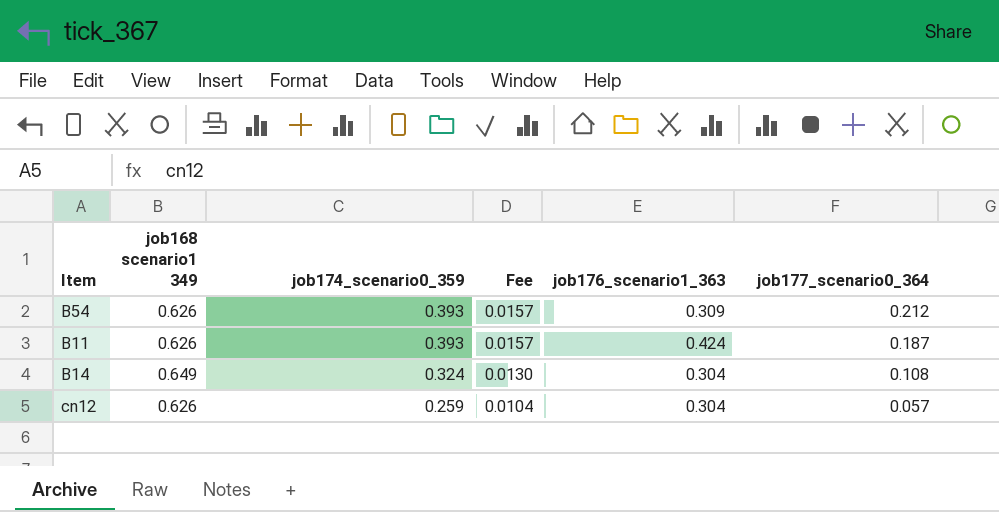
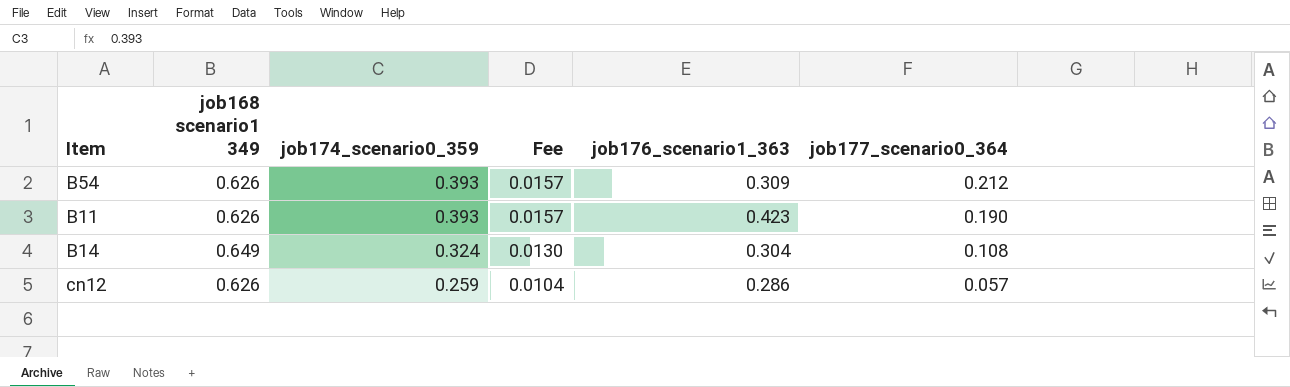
B11 | job176_scenario1_363: 0.424 -> 0.423
B11 | job177_scenario0_364: 0.187 -> 0.190
cn12 | job176_scenario1_363: 0.304 -> 0.286

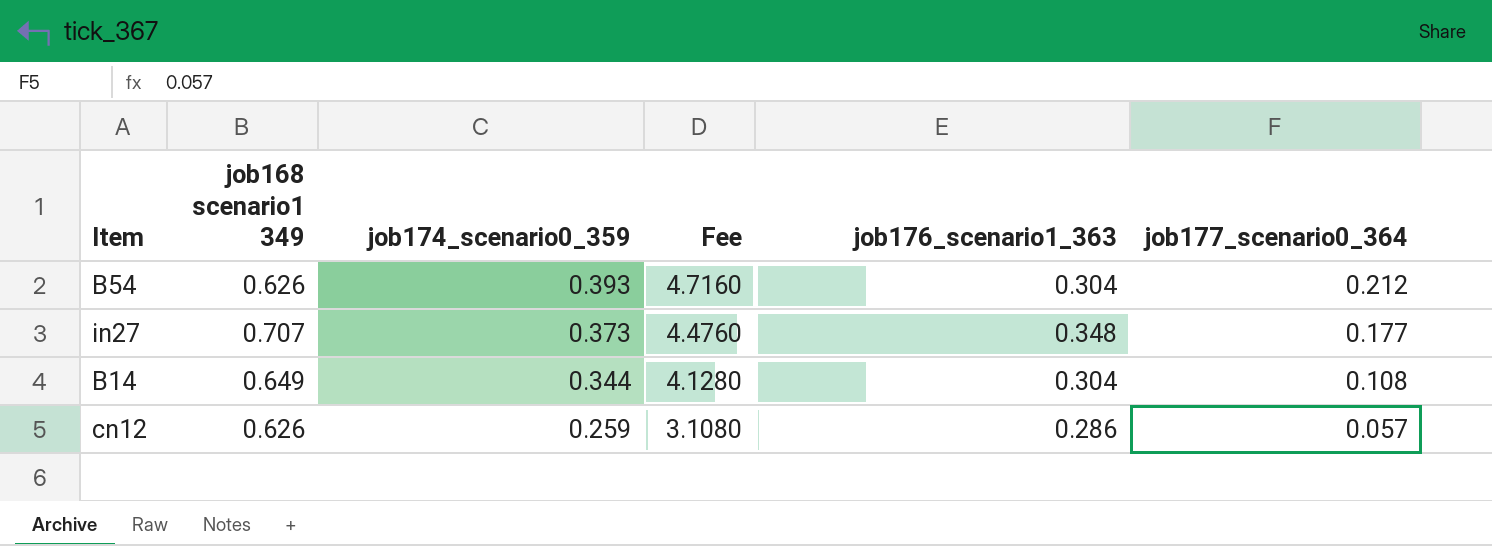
column Fee | formula: [job174_scenario0_359] * 0.04 -> [job174_scenario0_359] * 12
row B11: 0.626 | 0.393 | 0.0157 | 0.423 | 0.190 -> none
B54 | job176_scenario1_363: 0.309 -> 0.304
row in27: none -> 0.707 | 0.373 | 4.4760 | 0.348 | 0.177
B14 | job174_scenario0_359: 0.324 -> 0.344

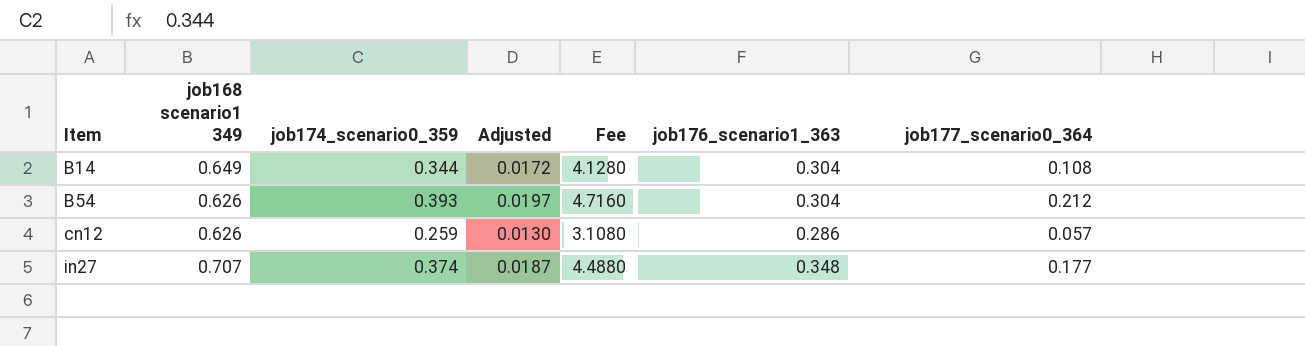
row order: job174_scenario0_359 descending -> Item ascending
column Adjusted | formula: none -> [job174_scenario0_359] * 0.05
in27 | job174_scenario0_359: 0.373 -> 0.374
in27 | Fee: 4.4760 -> 4.4880

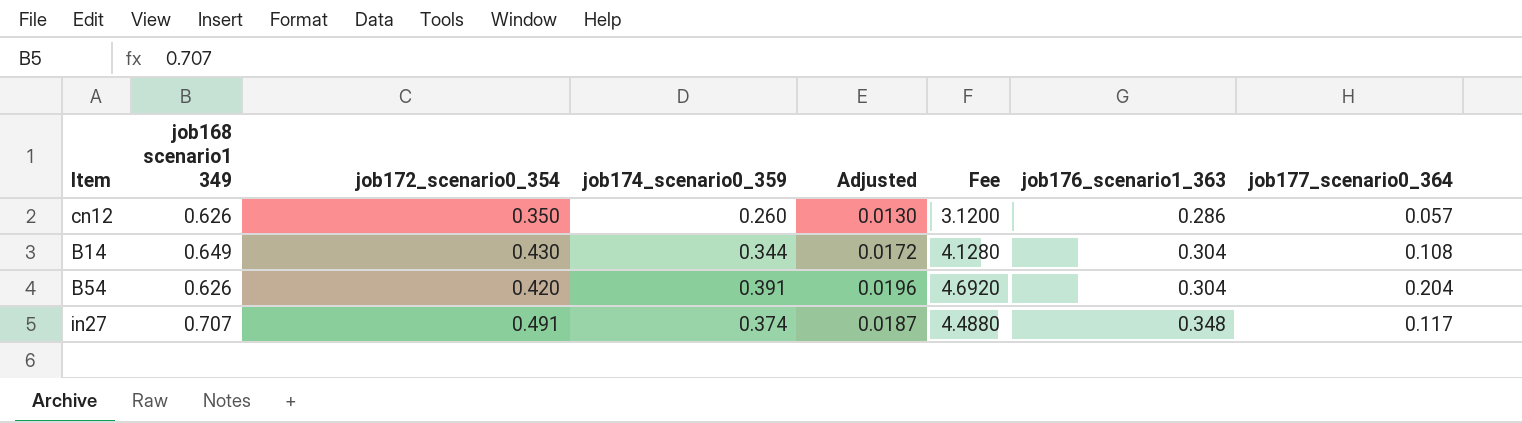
row order: Item ascending -> job176_scenario1_363 ascending
column job172_scenario0_354 | position: none -> 3
cn12 | job174_scenario0_359: 0.259 -> 0.260
cn12 | Fee: 3.1080 -> 3.1200
B54 | job174_scenario0_359: 0.393 -> 0.391
B54 | Adjusted: 0.0197 -> 0.0196
B54 | Fee: 4.7160 -> 4.6920
B54 | job177_scenario0_364: 0.212 -> 0.204
in27 | job177_scenario0_364: 0.177 -> 0.117

